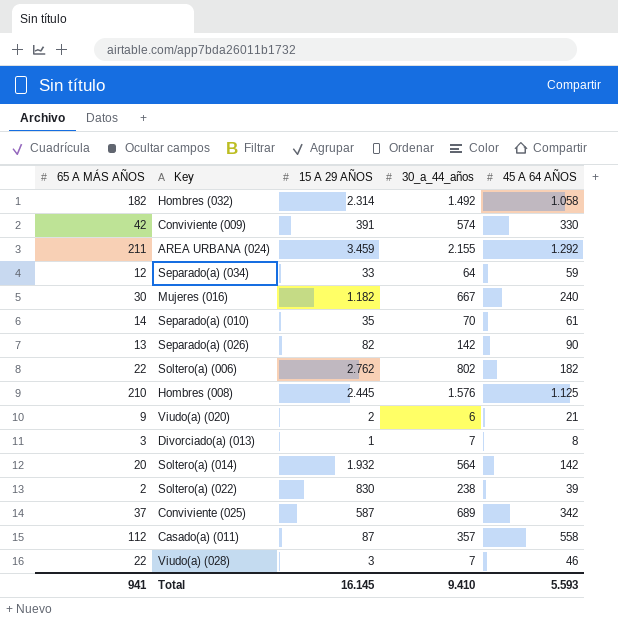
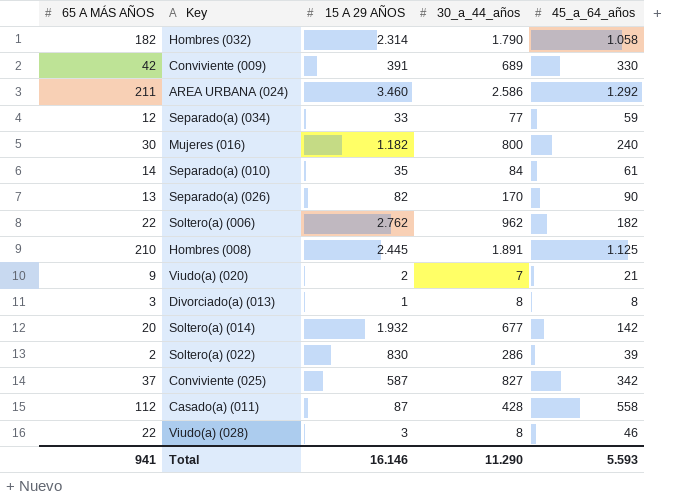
column name: 45 A 64 AÑOS -> 45_a_64_años
Hombres (032) | 30_a_44_años: 1.492 -> 1.790
Conviviente (009) | 30_a_44_años: 574 -> 689
AREA URBANA (024) | 15 A 29 AÑOS: 3.459 -> 3.460
AREA URBANA (024) | 30_a_44_años: 2.155 -> 2.586
Separado(a) (034) | 30_a_44_años: 64 -> 77
Mujeres (016) | 30_a_44_años: 667 -> 800
Separado(a) (010) | 30_a_44_años: 70 -> 84
Separado(a) (026) | 30_a_44_años: 142 -> 170
Soltero(a) (006) | 30_a_44_años: 802 -> 962
Hombres (008) | 30_a_44_años: 1.576 -> 1.891
Viudo(a) (020) | 30_a_44_años: 6 -> 7
Divorciado(a) (013) | 30_a_44_años: 7 -> 8
Soltero(a) (014) | 30_a_44_años: 564 -> 677
Soltero(a) (022) | 30_a_44_años: 238 -> 286
Conviviente (025) | 30_a_44_años: 689 -> 827
Casado(a) (011) | 30_a_44_años: 357 -> 428
Viudo(a) (028) | 30_a_44_años: 7 -> 8
Total | 15 A 29 AÑOS: 16.145 -> 16.146
Total | 30_a_44_años: 9.410 -> 11.290

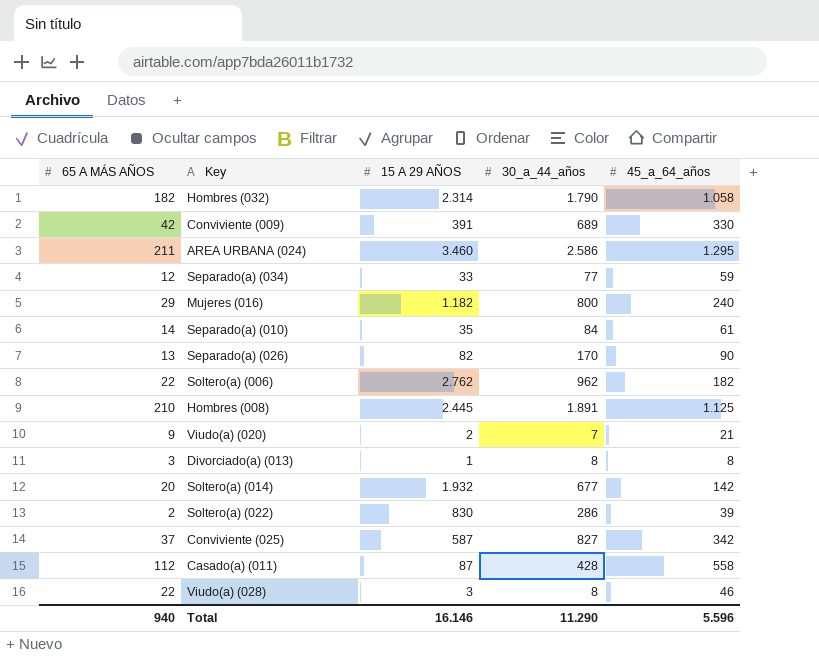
AREA URBANA (024) | 45_a_64_años: 1.292 -> 1.295
Mujeres (016) | 65 A MÁS AÑOS: 30 -> 29
Total | 65 A MÁS AÑOS: 941 -> 940
Total | 45_a_64_años: 5.593 -> 5.596

